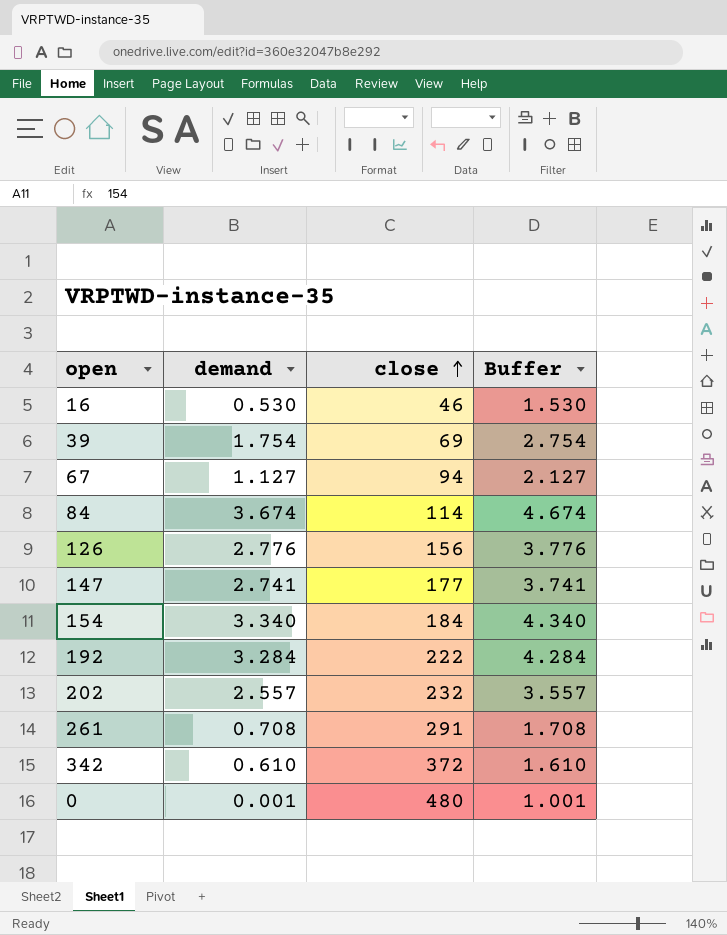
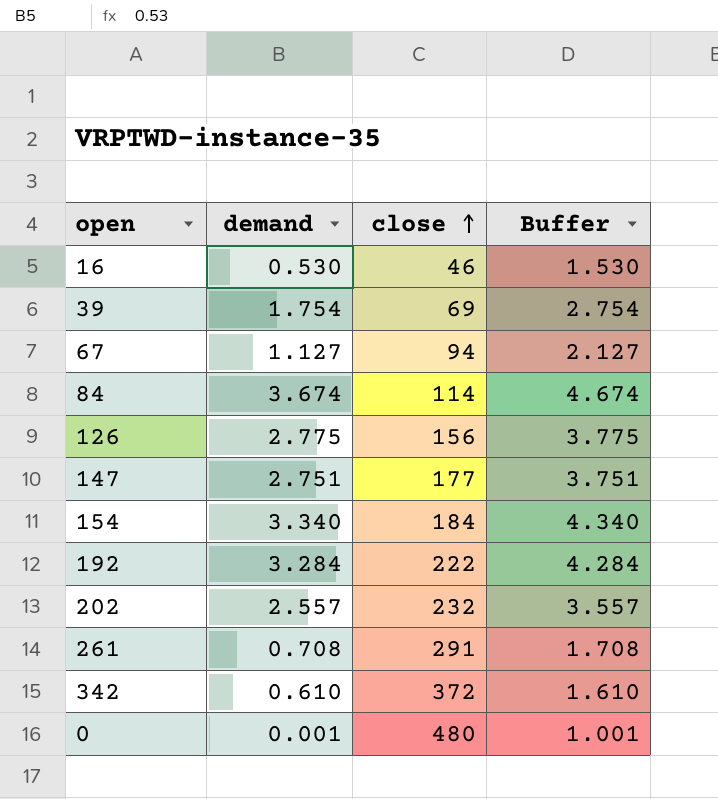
126 | demand: 2.776 -> 2.775
126 | Buffer: 3.776 -> 3.775
147 | demand: 2.741 -> 2.751
147 | Buffer: 3.741 -> 3.751

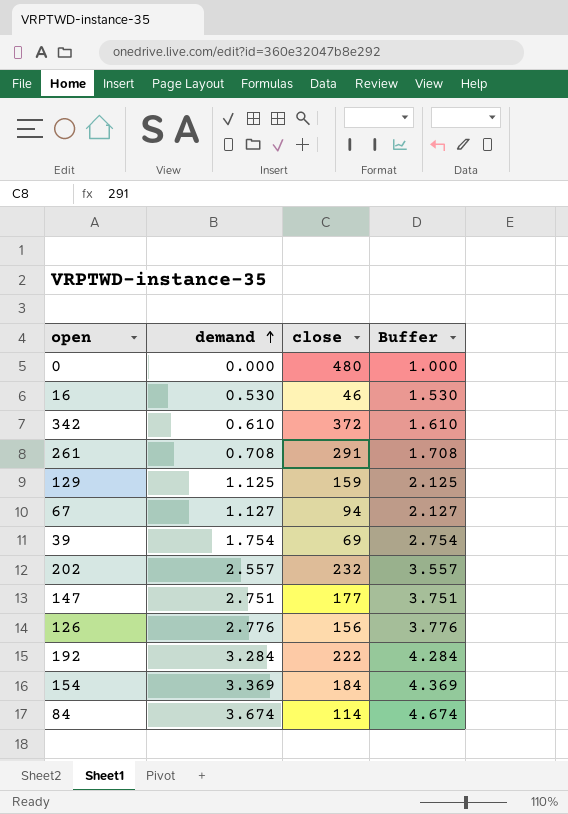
row order: close ascending -> demand ascending
0 | demand: 0.001 -> 0.000
0 | Buffer: 1.001 -> 1.000
row 129: none -> 1.125 | 159 | 2.125
126 | demand: 2.775 -> 2.776
126 | Buffer: 3.775 -> 3.776
154 | demand: 3.340 -> 3.369
154 | Buffer: 4.340 -> 4.369

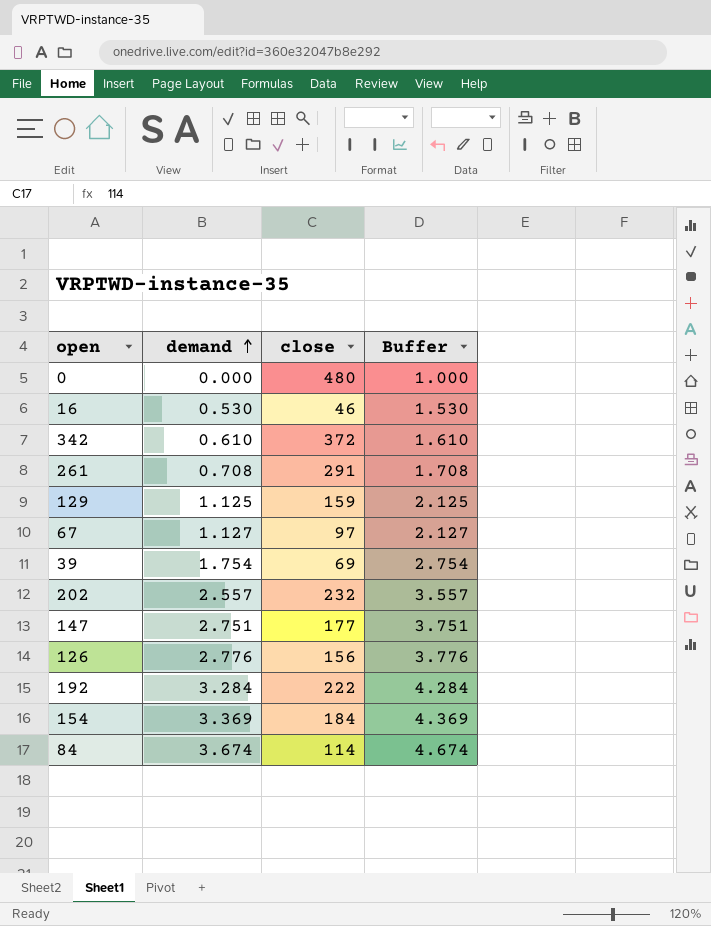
67 | close: 94 -> 97

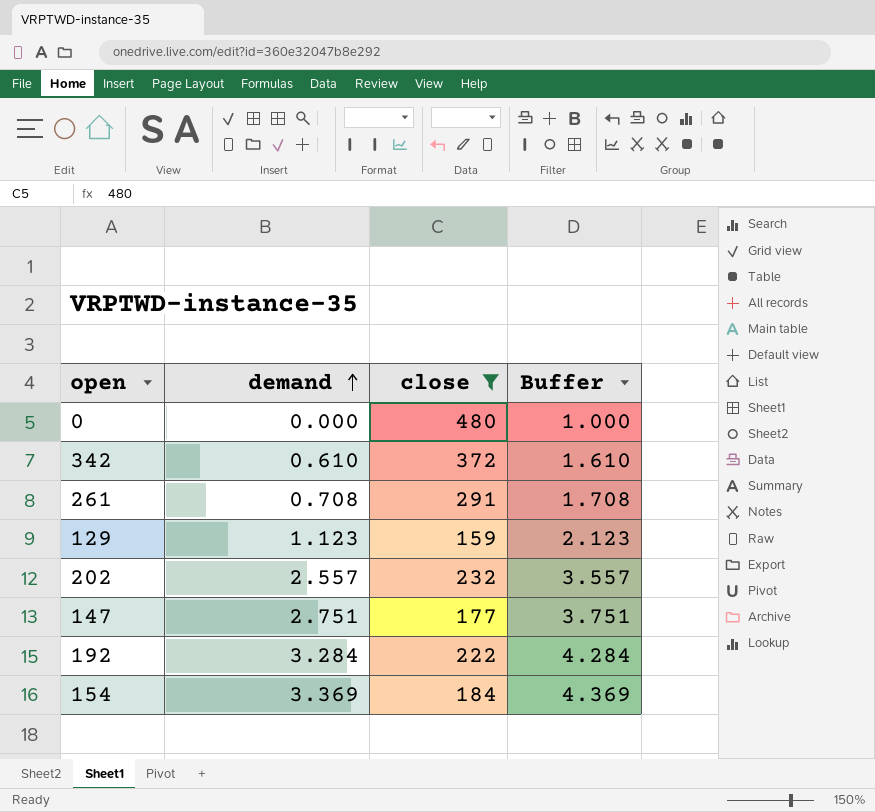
filter: none -> close >= 159
129 | demand: 1.125 -> 1.123
129 | Buffer: 2.125 -> 2.123

